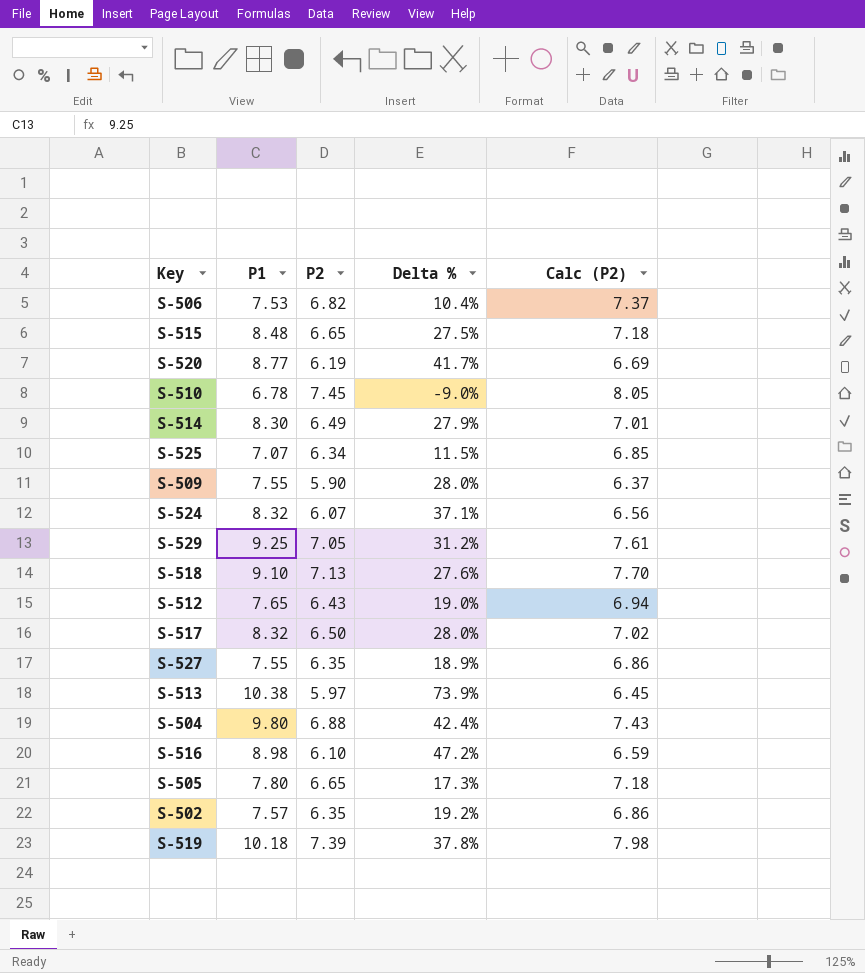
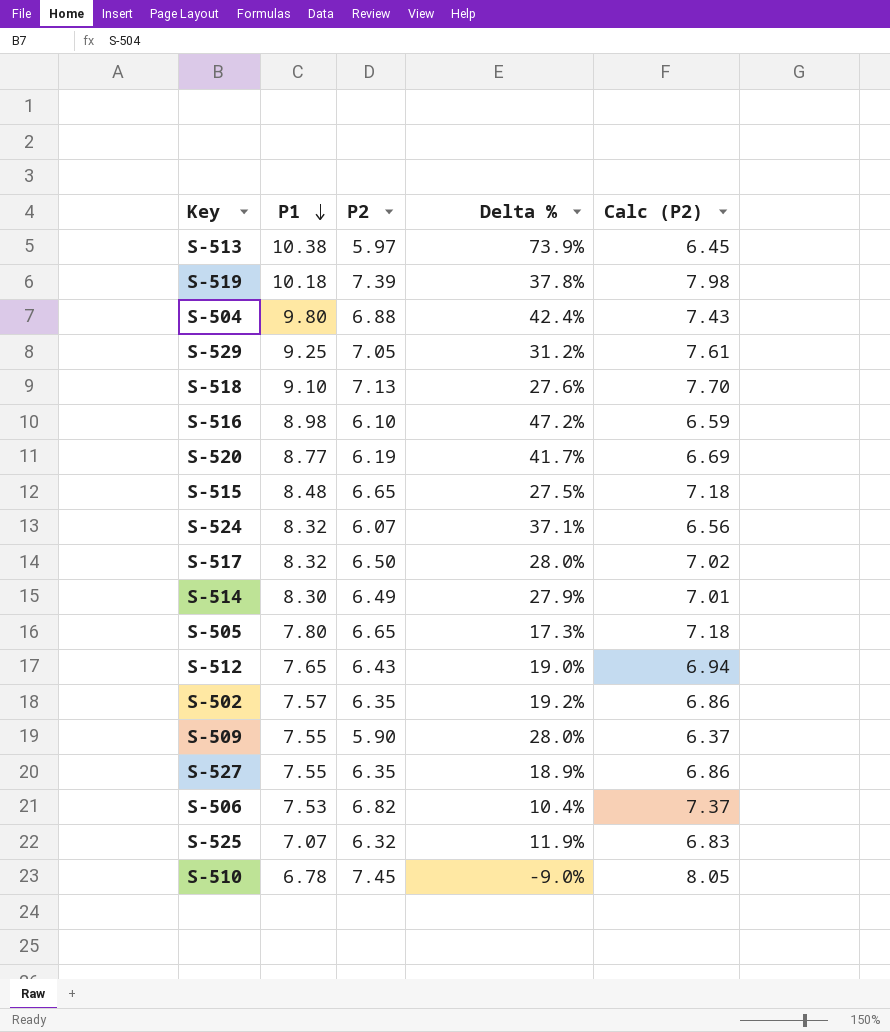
row order: none -> P1 descending
S-525 | P2: 6.34 -> 6.32
S-525 | Delta %: 11.5% -> 11.9%
S-525 | Calc (P2): 6.85 -> 6.83

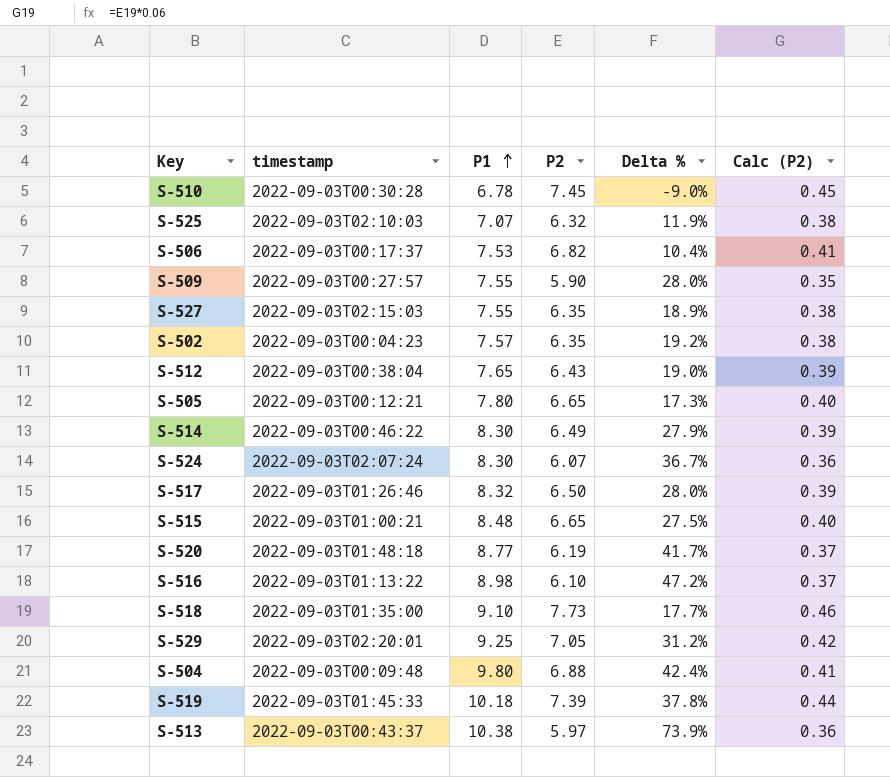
row order: P1 descending -> P1 ascending
column timestamp | position: none -> 2
column Calc (P2) | formula: [P2] * 1.08 -> [P2] * 0.06
S-524 | P1: 8.32 -> 8.30
S-524 | Delta %: 37.1% -> 36.7%
S-518 | P2: 7.13 -> 7.73
S-518 | Delta %: 27.6% -> 17.7%

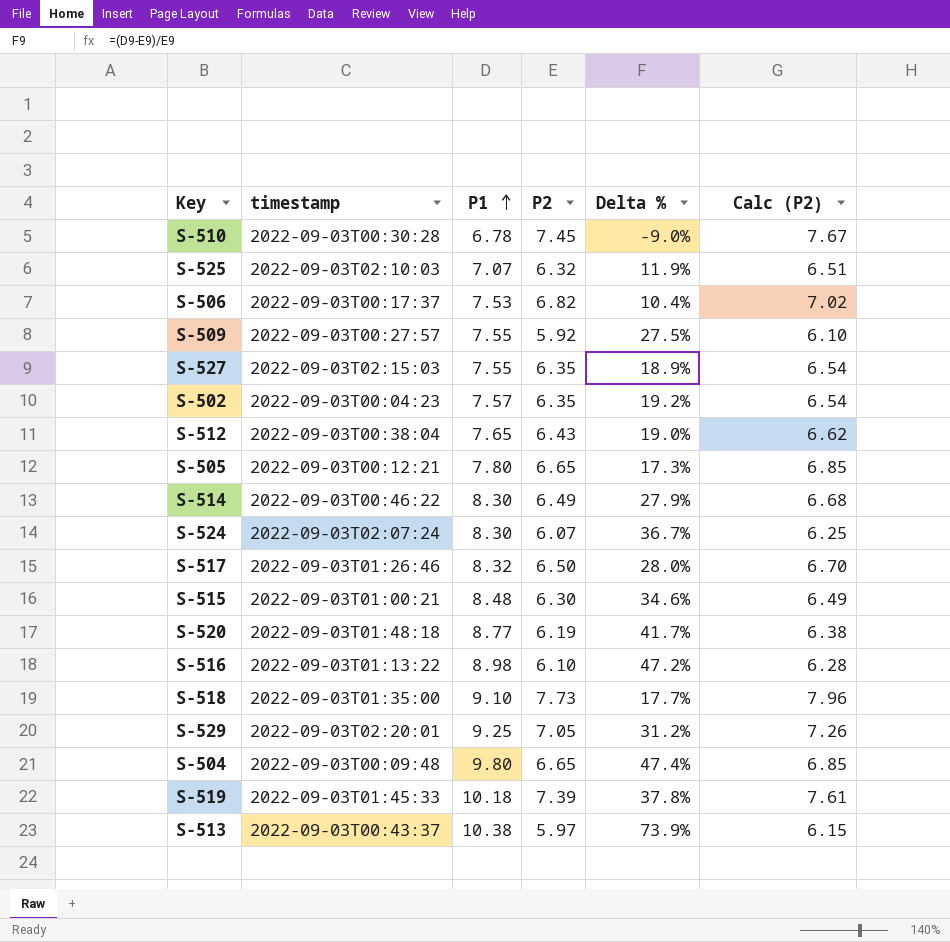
column Calc (P2) | formula: [P2] * 0.06 -> [P2] * 1.03
S-509 | P2: 5.90 -> 5.92
S-509 | Delta %: 28.0% -> 27.5%
S-515 | P2: 6.65 -> 6.30
S-515 | Delta %: 27.5% -> 34.6%
S-504 | P2: 6.88 -> 6.65
S-504 | Delta %: 42.4% -> 47.4%

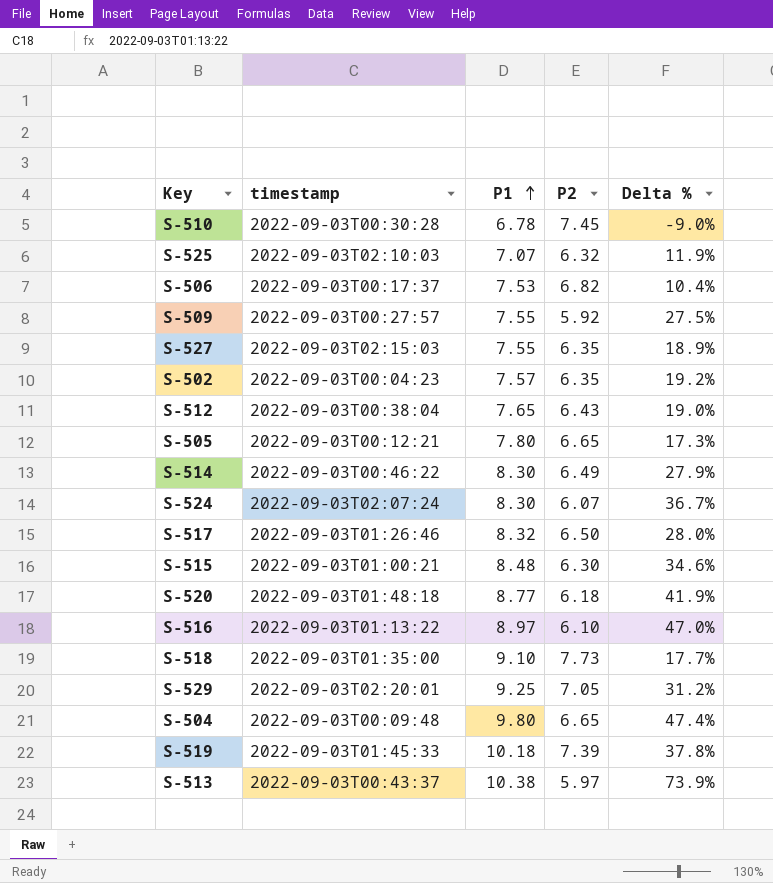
column Calc (P2) | formula: [P2] * 1.03 -> none
S-520 | P2: 6.19 -> 6.18
S-520 | Delta %: 41.7% -> 41.9%
S-516 | P1: 8.98 -> 8.97
S-516 | Delta %: 47.2% -> 47.0%

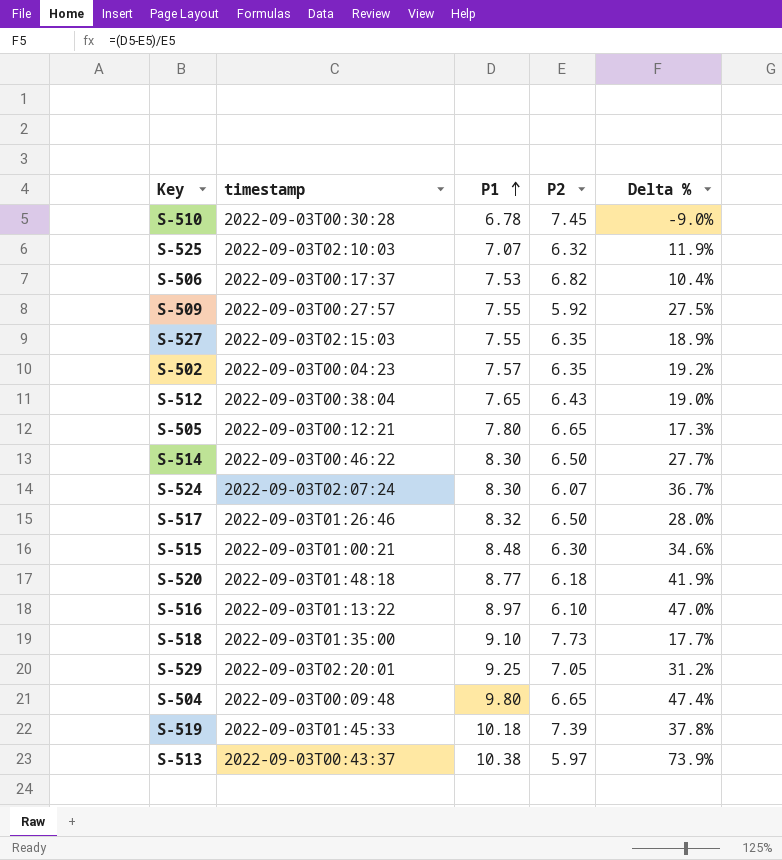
S-514 | P2: 6.49 -> 6.50
S-514 | Delta %: 27.9% -> 27.7%

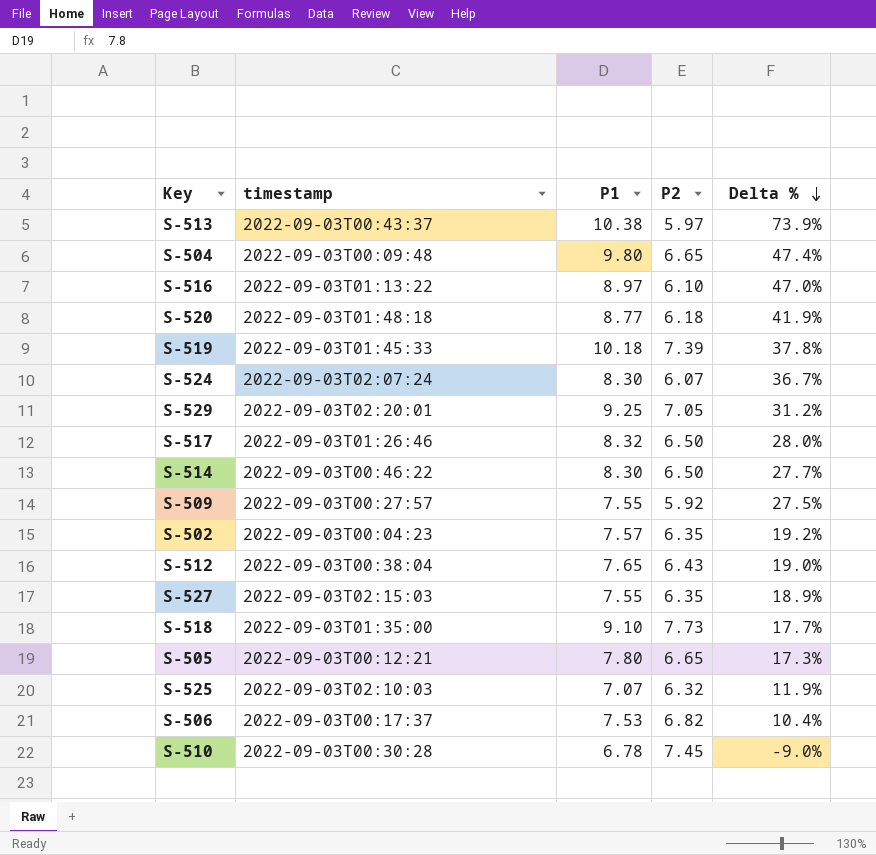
row order: P1 ascending -> Delta % descending
row S-515: 2022-09-03T01:00:21 | 8.48 | 6.30 | 34.6% -> none

